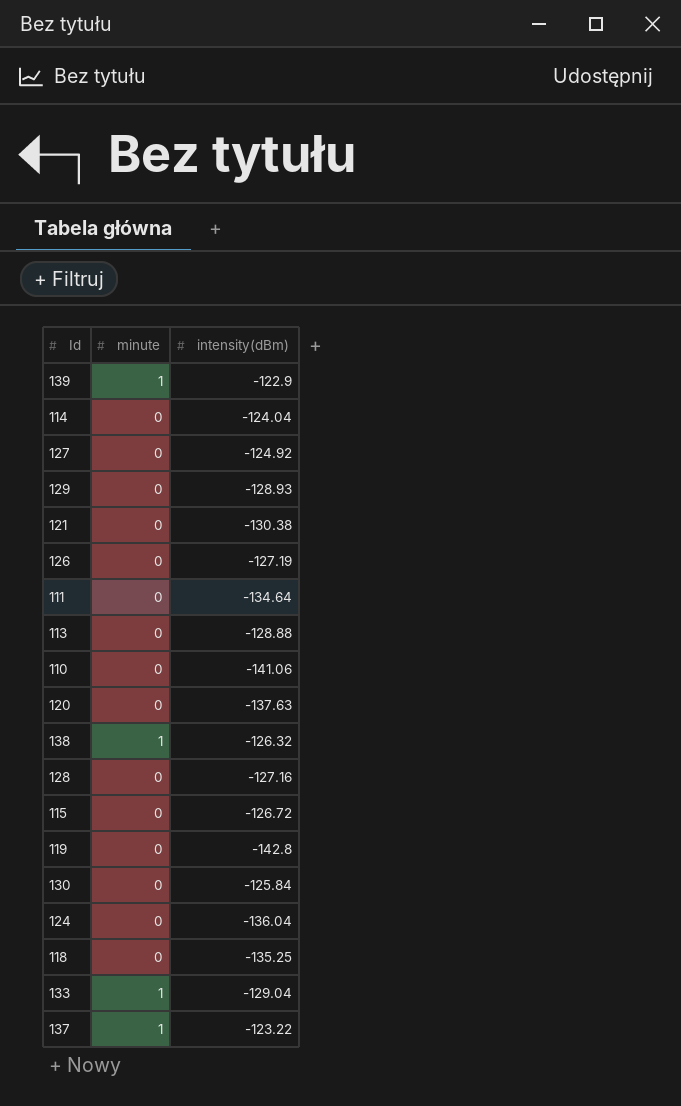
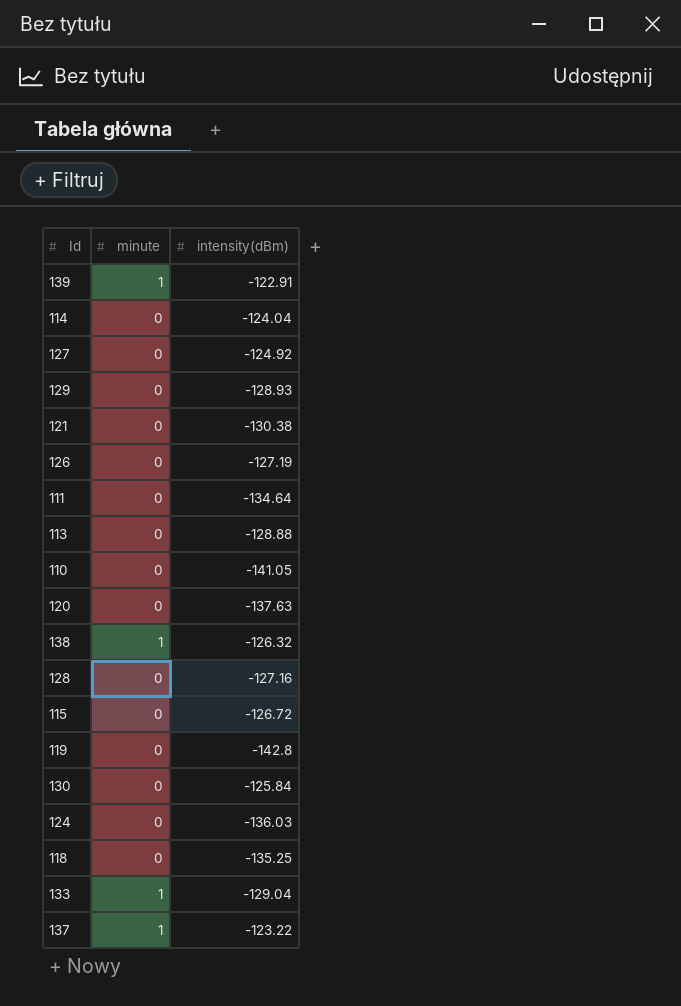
139 | intensity(dBm): -122.9 -> -122.91
110 | intensity(dBm): -141.06 -> -141.05
124 | intensity(dBm): -136.04 -> -136.03

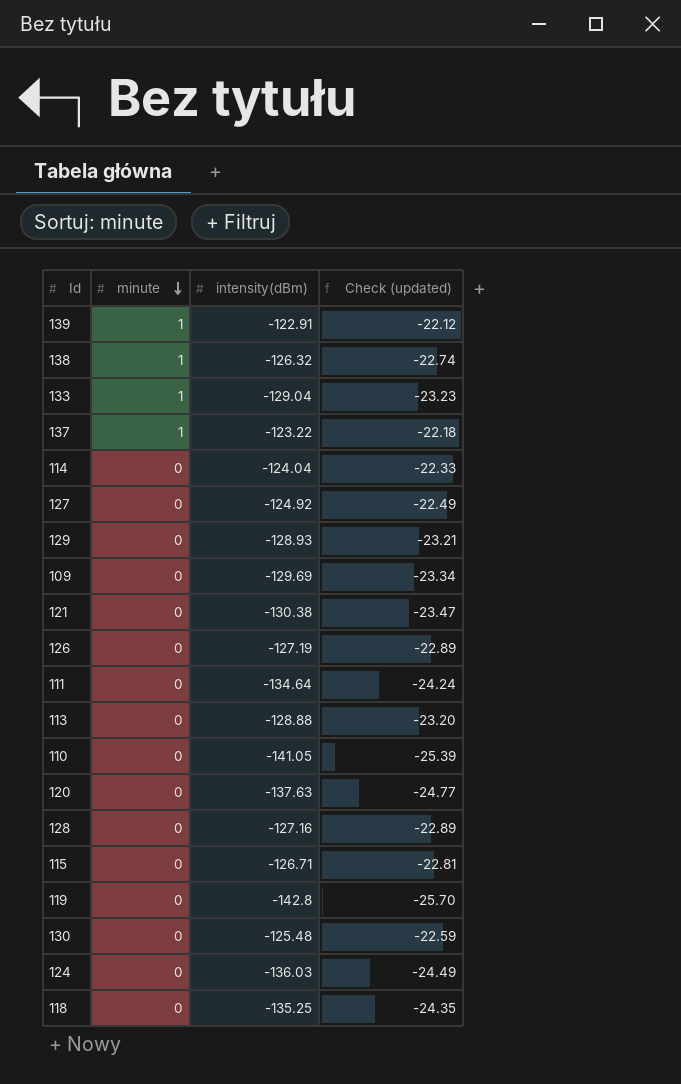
row order: none -> minute descending
column Check (updated) | formula: none -> [intensity(dBm)] * 0.18
row 109: none -> 0 | -129.69 | -23.34
115 | intensity(dBm): -126.72 -> -126.71
130 | intensity(dBm): -125.84 -> -125.48

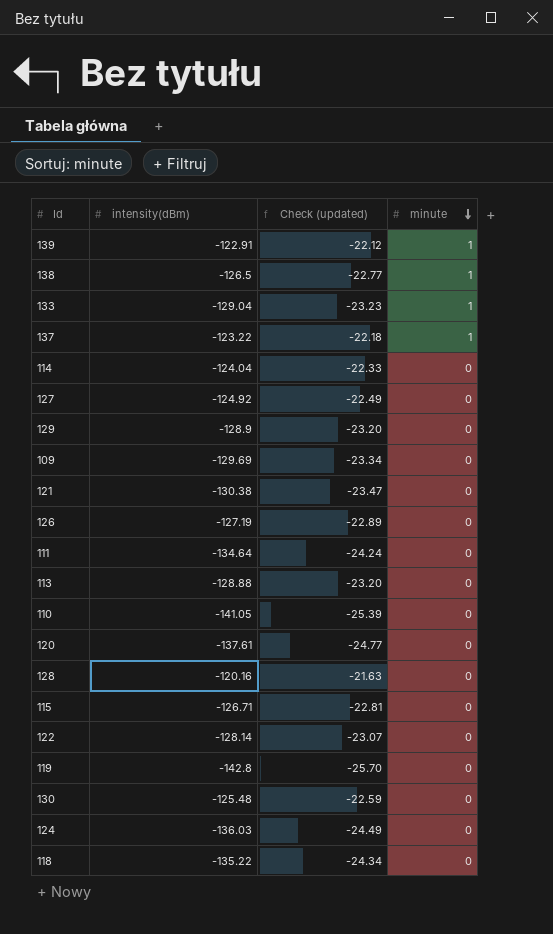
column minute | position: 2 -> 4
138 | intensity(dBm): -126.32 -> -126.5
138 | Check (updated): -22.74 -> -22.77
129 | intensity(dBm): -128.93 -> -128.9
129 | Check (updated): -23.21 -> -23.20
120 | intensity(dBm): -137.63 -> -137.61
128 | intensity(dBm): -127.16 -> -120.16
128 | Check (updated): -22.89 -> -21.63
row 122: none -> -128.14 | -23.07 | 0
118 | intensity(dBm): -135.25 -> -135.22
118 | Check (updated): -24.35 -> -24.34

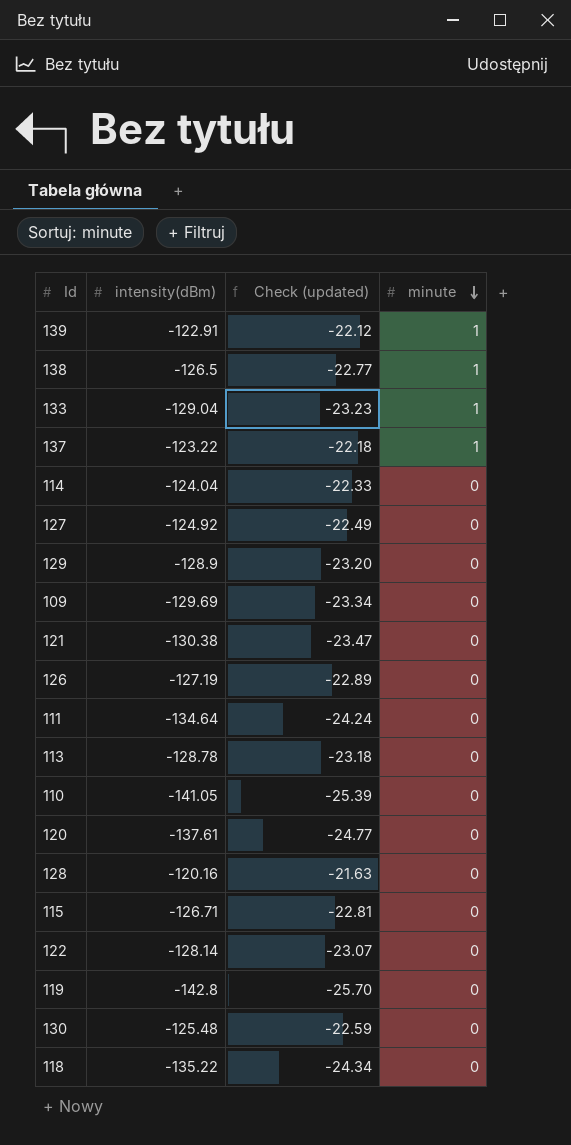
row 124: -136.03 | -24.49 | 0 -> none
113 | intensity(dBm): -128.88 -> -128.78
113 | Check (updated): -23.20 -> -23.18

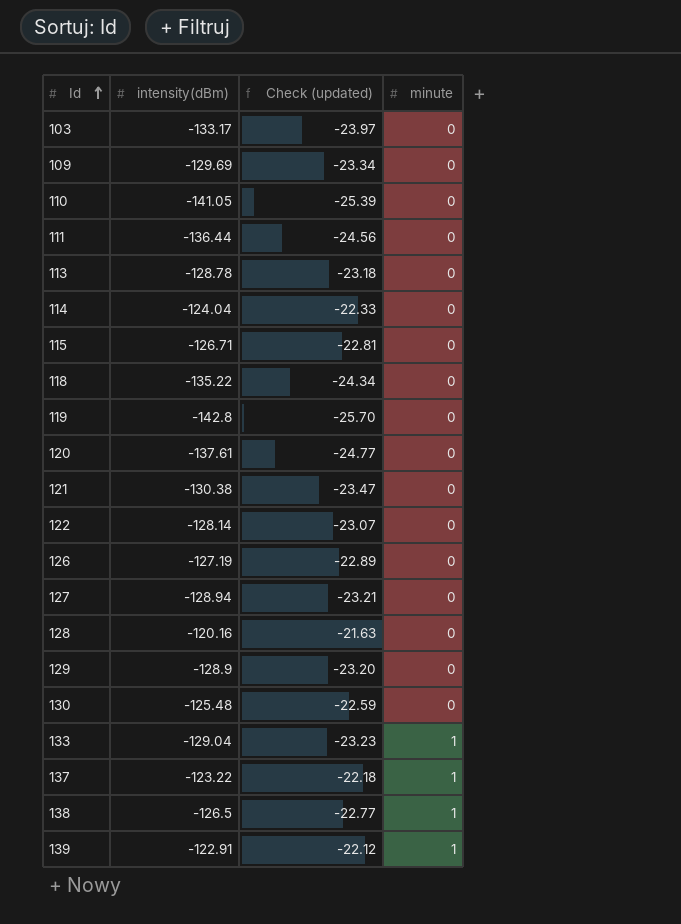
row order: minute descending -> Id ascending
row 103: none -> -133.17 | -23.97 | 0
111 | intensity(dBm): -134.64 -> -136.44
111 | Check (updated): -24.24 -> -24.56
127 | intensity(dBm): -124.92 -> -128.94
127 | Check (updated): -22.49 -> -23.21

